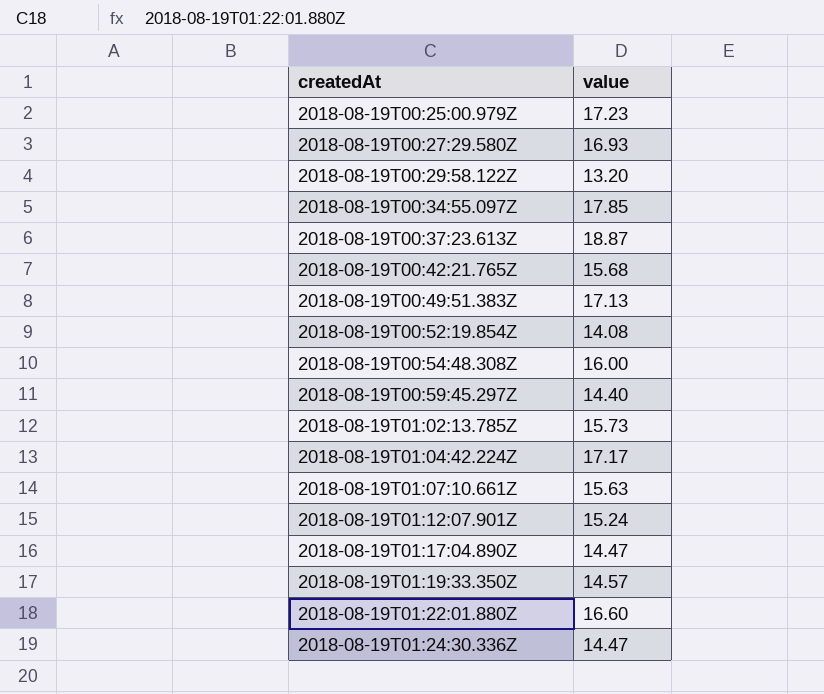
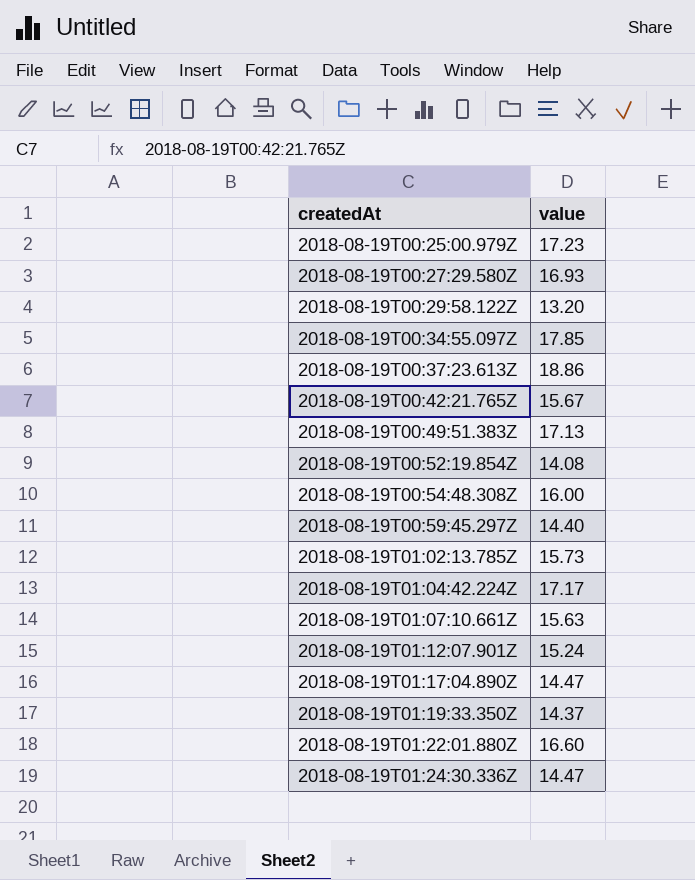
2018-08-19T00:37:23.613Z | value: 18.87 -> 18.86
2018-08-19T00:42:21.765Z | value: 15.68 -> 15.67
2018-08-19T01:19:33.350Z | value: 14.57 -> 14.37

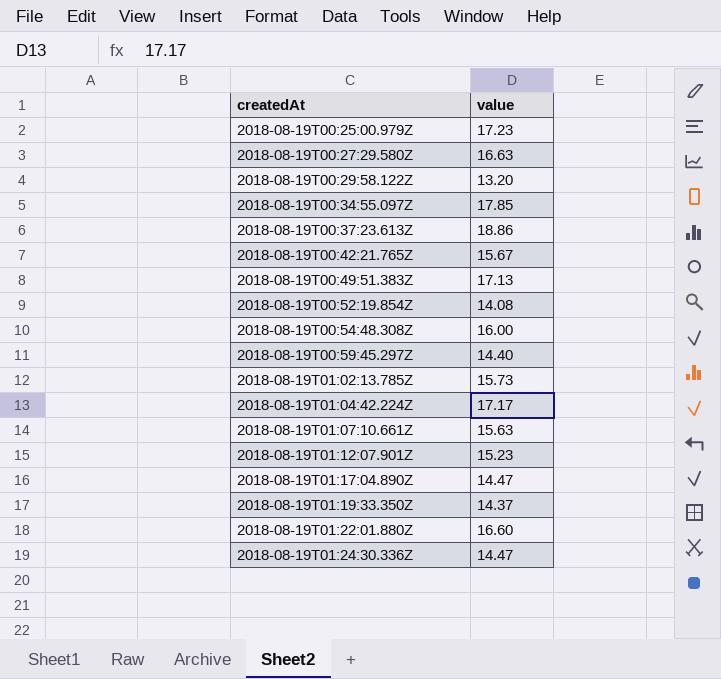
2018-08-19T00:27:29.580Z | value: 16.93 -> 16.63
2018-08-19T01:12:07.901Z | value: 15.24 -> 15.23

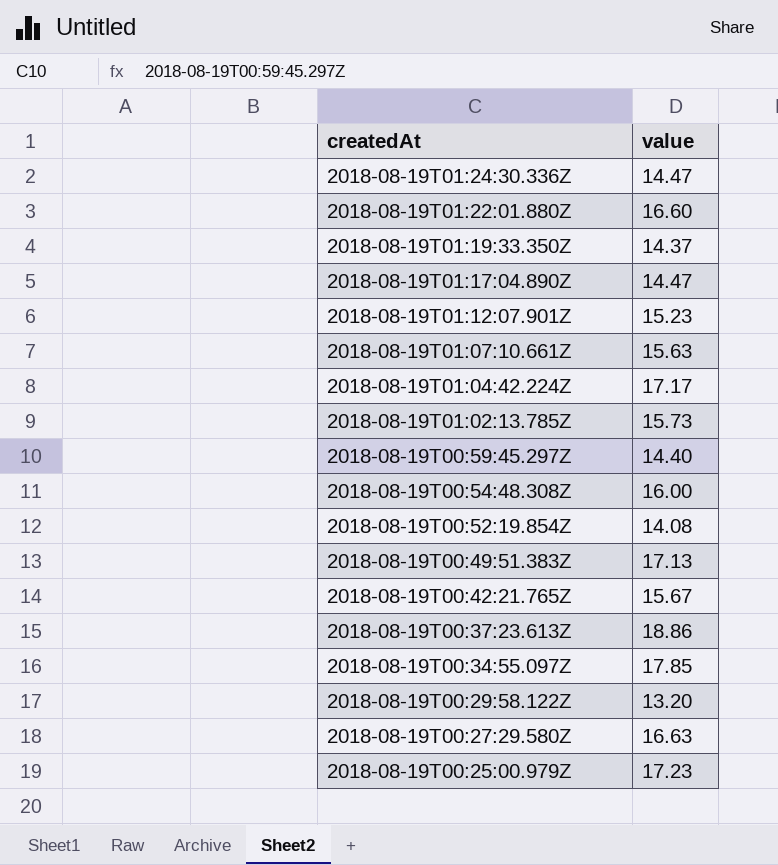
row order: createdAt ascending -> createdAt descending

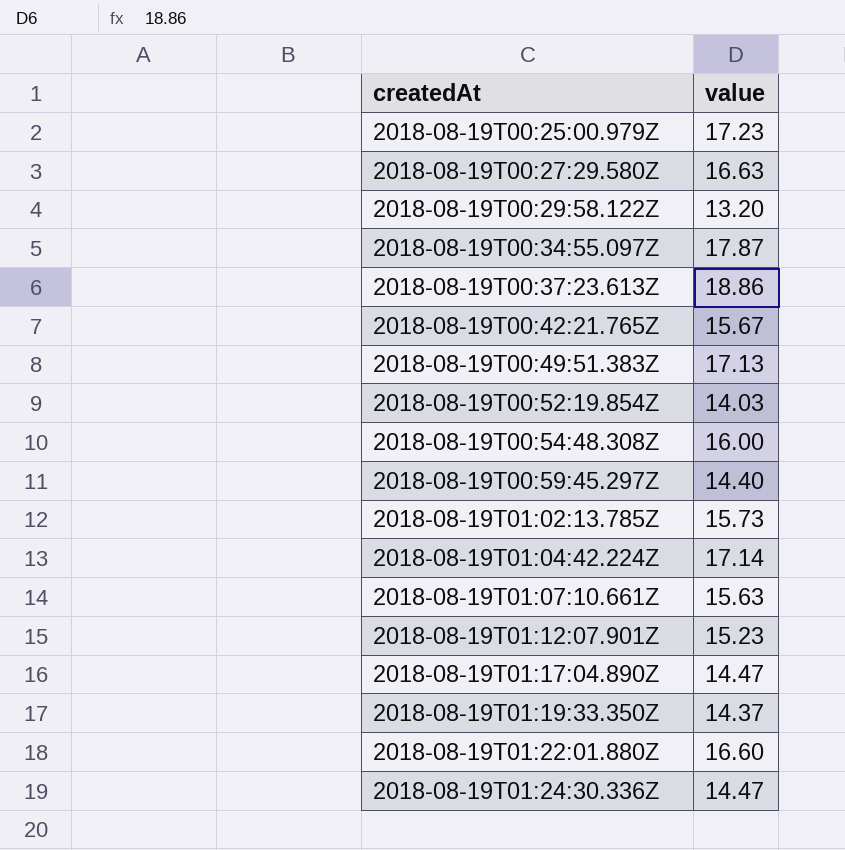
row order: createdAt descending -> createdAt ascending
2018-08-19T00:34:55.097Z | value: 17.85 -> 17.87
2018-08-19T00:52:19.854Z | value: 14.08 -> 14.03
2018-08-19T01:04:42.224Z | value: 17.17 -> 17.14

